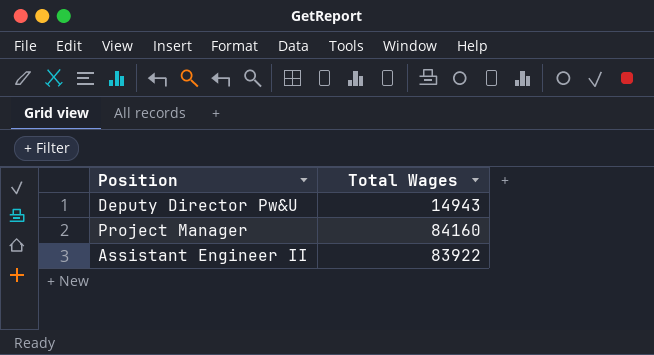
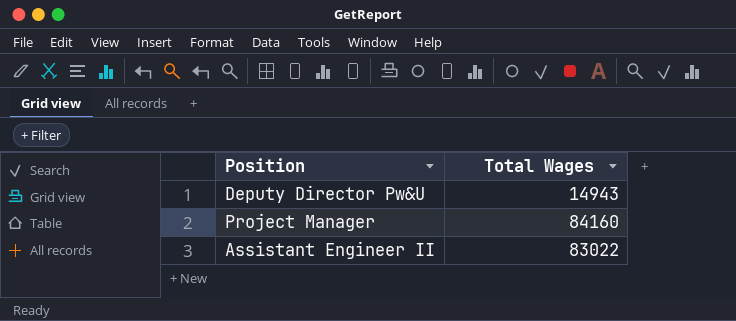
Assistant Engineer II | Total Wages: 83922 -> 83022

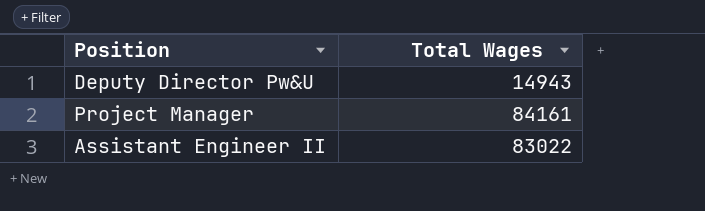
Project Manager | Total Wages: 84160 -> 84161

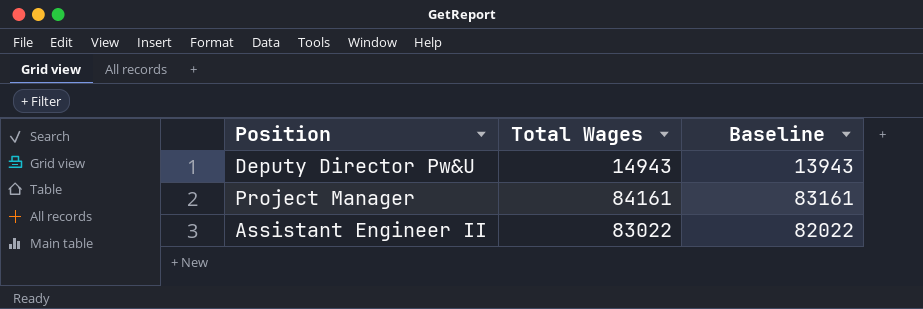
column Baseline | formula: none -> [Total Wages] - 1000

